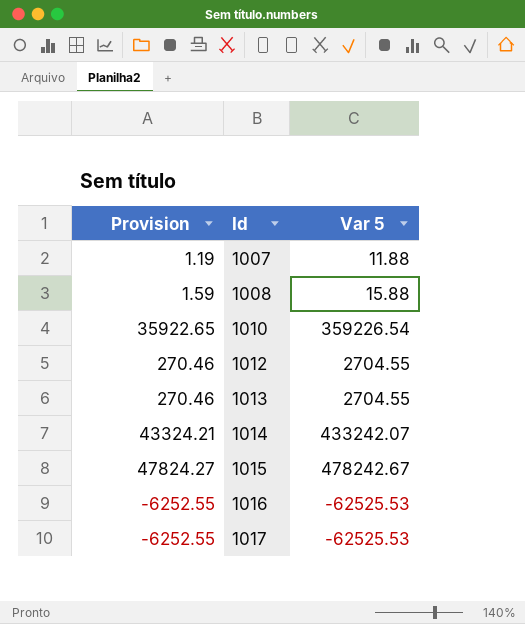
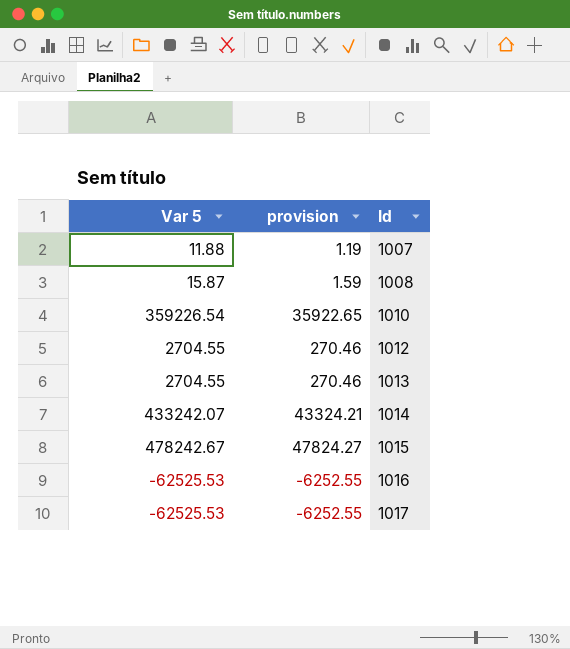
column Var 5 | position: 3 -> 1
column name: Provision -> provision
1008 | Var 5: 15.88 -> 15.87

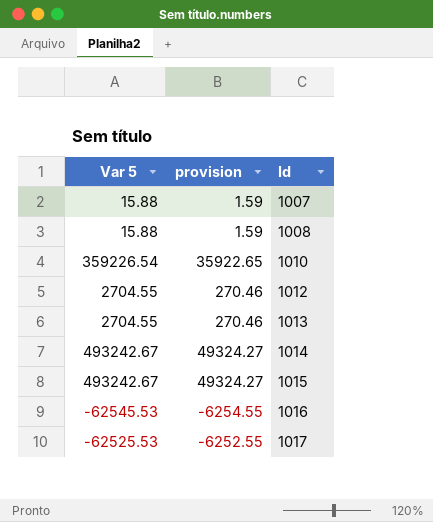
1007 | Var 5: 11.88 -> 15.88
1007 | provision: 1.19 -> 1.59
1008 | Var 5: 15.87 -> 15.88
1014 | Var 5: 433242.07 -> 493242.67
1014 | provision: 43324.21 -> 49324.27
1015 | Var 5: 478242.67 -> 493242.67
1015 | provision: 47824.27 -> 49324.27
1016 | Var 5: -62525.53 -> -62545.53
1016 | provision: -6252.55 -> -6254.55

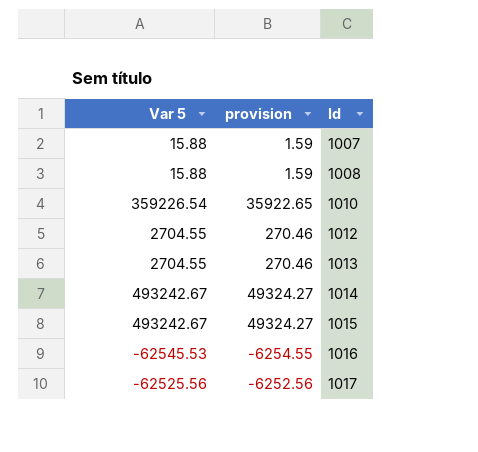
1017 | Var 5: -62525.53 -> -62525.56
1017 | provision: -6252.55 -> -6252.56

